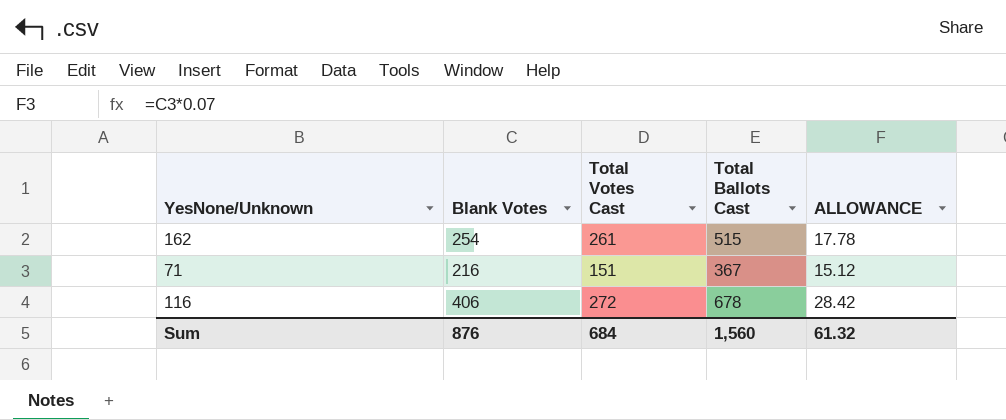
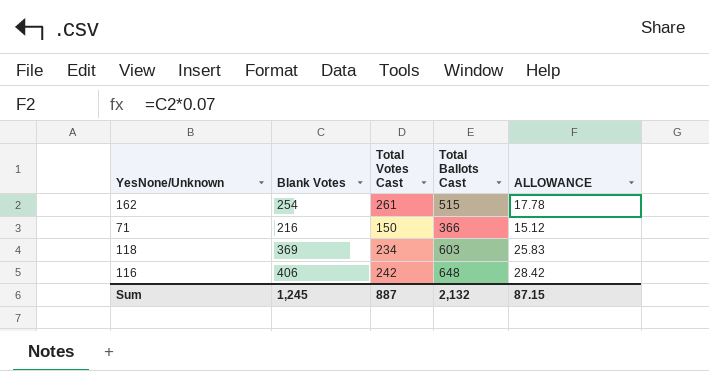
71 | Total Votes Cast: 151 -> 150
71 | Total Ballots Cast: 367 -> 366
row 118: none -> 369 | 234 | 603 | 25.83
116 | Total Votes Cast: 272 -> 242
116 | Total Ballots Cast: 678 -> 648
Sum | Blank Votes: 876 -> 1,245
Sum | Total Votes Cast: 684 -> 887
Sum | Total Ballots Cast: 1,560 -> 2,132
Sum | ALLOWANCE: 61.32 -> 87.15

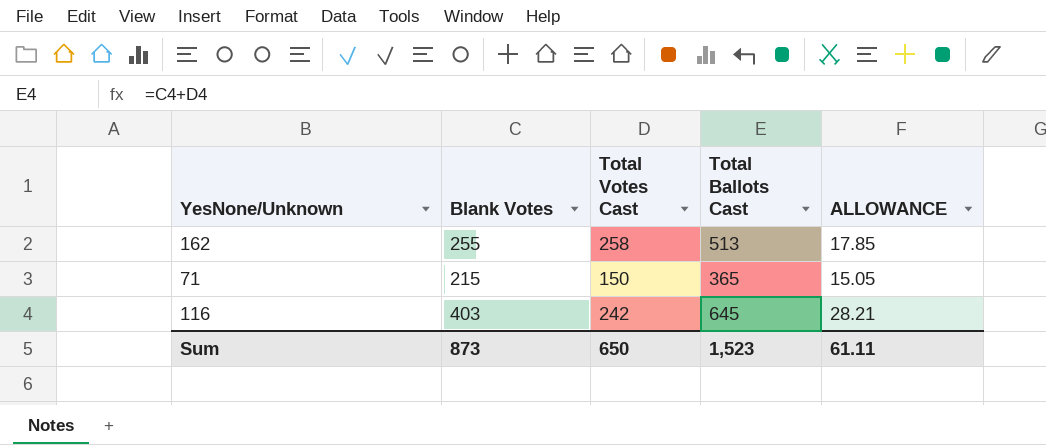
row 118: 369 | 234 | 603 | 25.83 -> none
162 | Blank Votes: 254 -> 255
162 | Total Votes Cast: 261 -> 258
162 | Total Ballots Cast: 515 -> 513
162 | ALLOWANCE: 17.78 -> 17.85
71 | Blank Votes: 216 -> 215
71 | Total Ballots Cast: 366 -> 365
71 | ALLOWANCE: 15.12 -> 15.05
116 | Blank Votes: 406 -> 403
116 | Total Ballots Cast: 648 -> 645
116 | ALLOWANCE: 28.42 -> 28.21
Sum | Blank Votes: 1,245 -> 873
Sum | Total Votes Cast: 887 -> 650
Sum | Total Ballots Cast: 2,132 -> 1,523
Sum | ALLOWANCE: 87.15 -> 61.11

